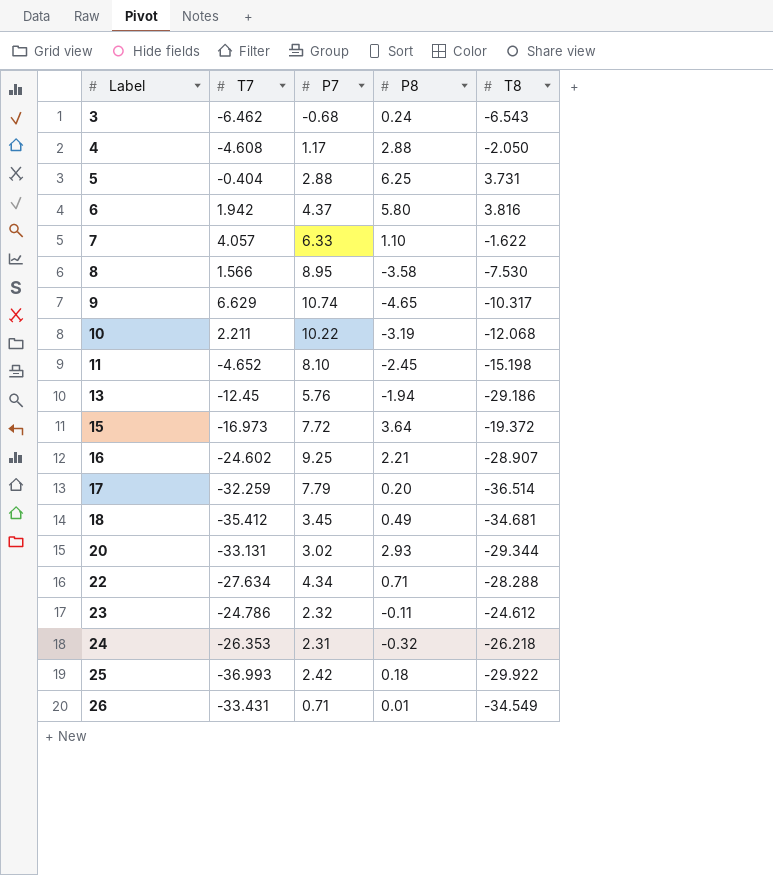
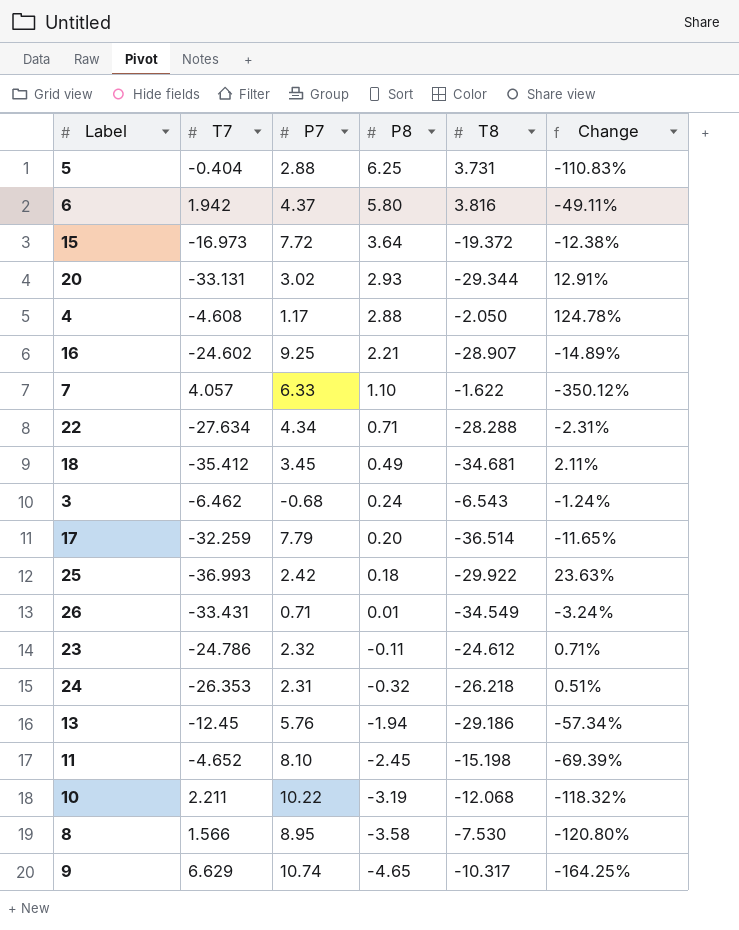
row order: Label ascending -> P8 descending
column Change | formula: none -> ([T7] - [T8]) / [T8]

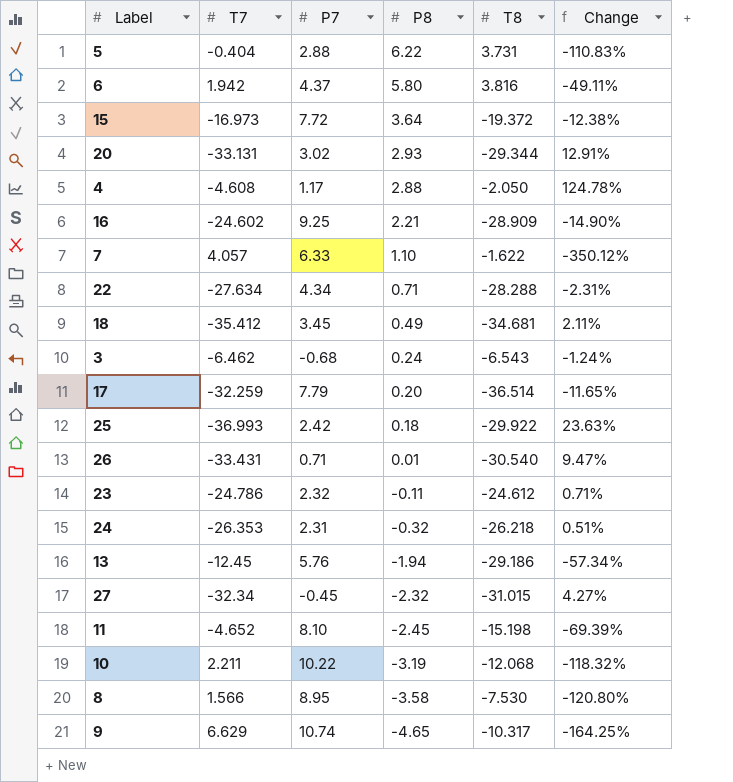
5 | P8: 6.25 -> 6.22
16 | T8: -28.907 -> -28.909
16 | Change: -14.89% -> -14.90%
26 | T8: -34.549 -> -30.540
26 | Change: -3.24% -> 9.47%
row 27: none -> -32.34 | -0.45 | -2.32 | -31.015 | 4.27%

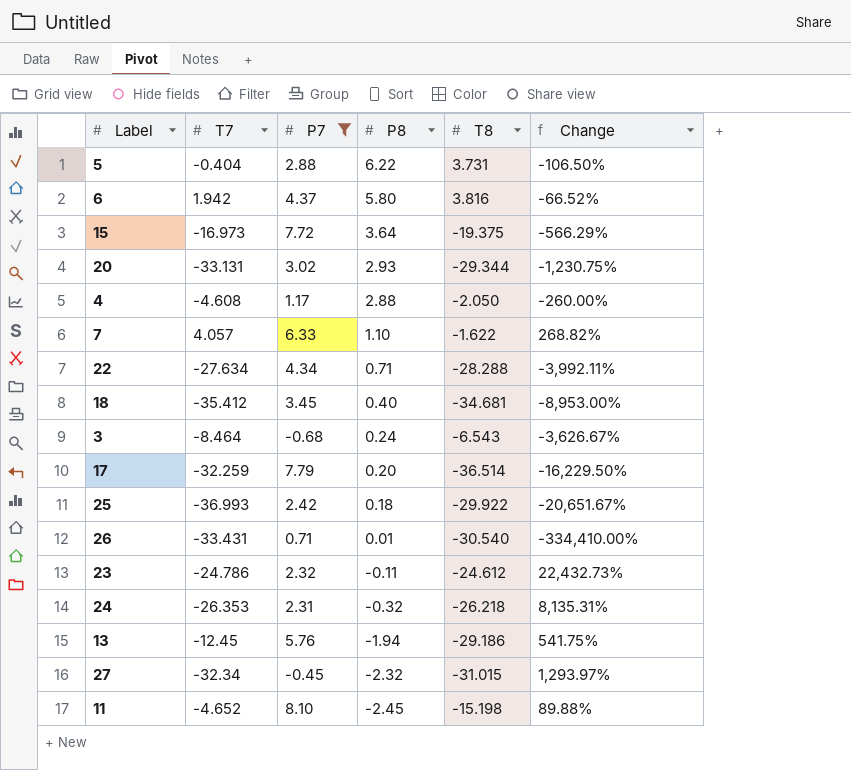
filter: none -> P7 <= 8.10
column Change | formula: ([T7] - [T8]) / [T8] -> ([T7] - [P8]) / [P8]
15 | T8: -19.372 -> -19.375
18 | P8: 0.49 -> 0.40
3 | T7: -6.462 -> -8.464

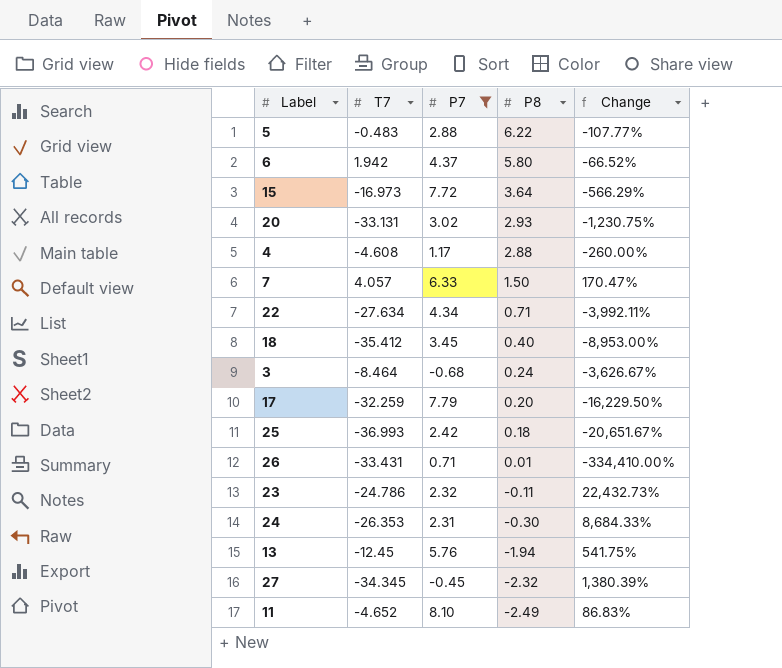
column T8 | position: 5 -> none
5 | T7: -0.404 -> -0.483
5 | Change: -106.50% -> -107.77%
7 | P8: 1.10 -> 1.50
7 | Change: 268.82% -> 170.47%
24 | P8: -0.32 -> -0.30
24 | Change: 8,135.31% -> 8,684.33%
27 | T7: -32.34 -> -34.345
27 | Change: 1,293.97% -> 1,380.39%
11 | P8: -2.45 -> -2.49
11 | Change: 89.88% -> 86.83%

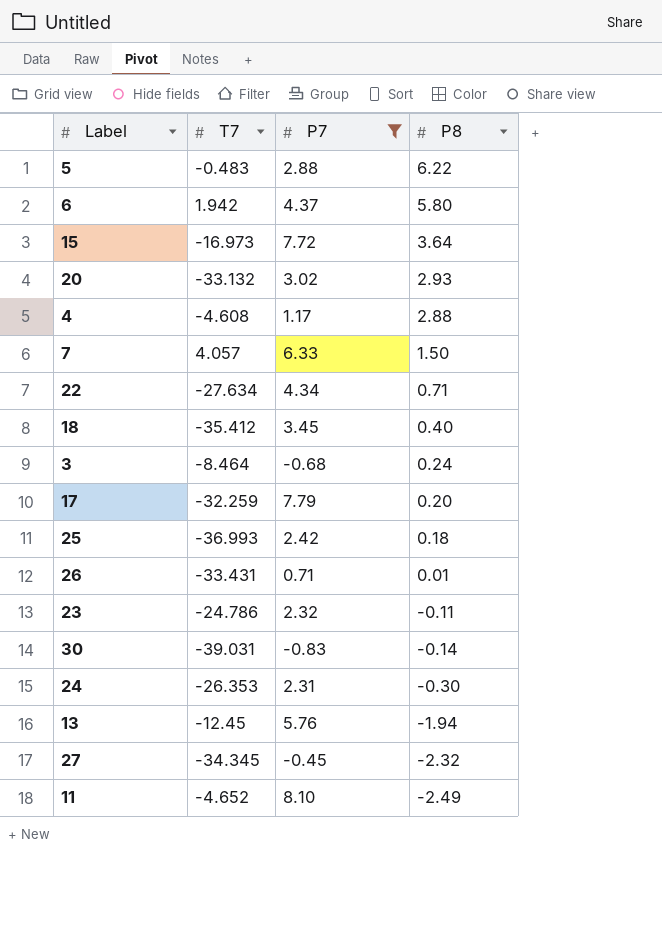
column Change | formula: ([T7] - [P8]) / [P8] -> none
20 | T7: -33.131 -> -33.132
row 30: none -> -39.031 | -0.83 | -0.14

